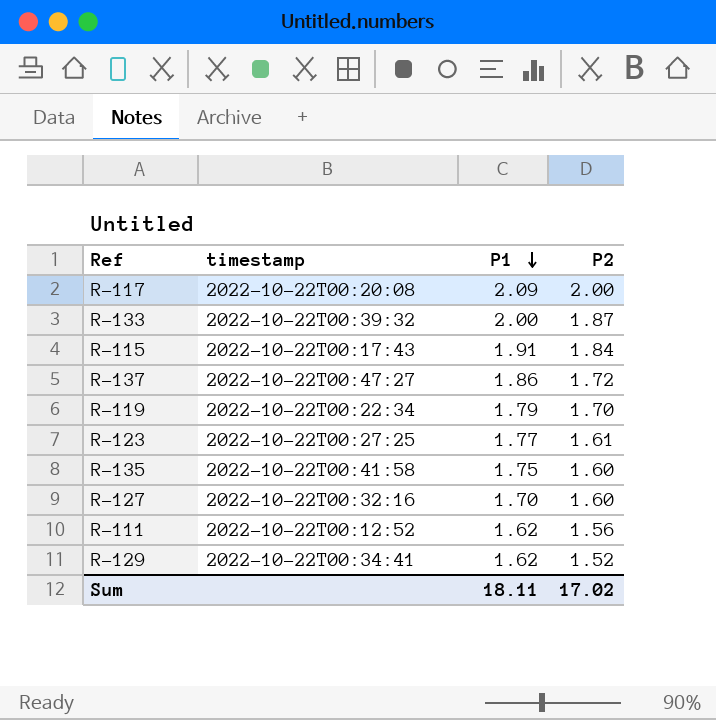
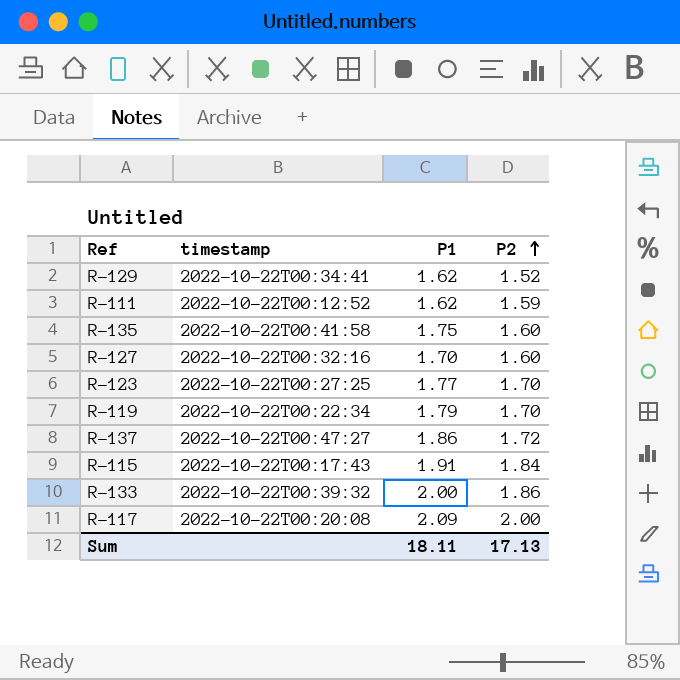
row order: P1 descending -> P2 ascending
R-111 | P2: 1.56 -> 1.59
R-123 | P2: 1.61 -> 1.70
R-133 | P2: 1.87 -> 1.86
Sum | P2: 17.02 -> 17.13

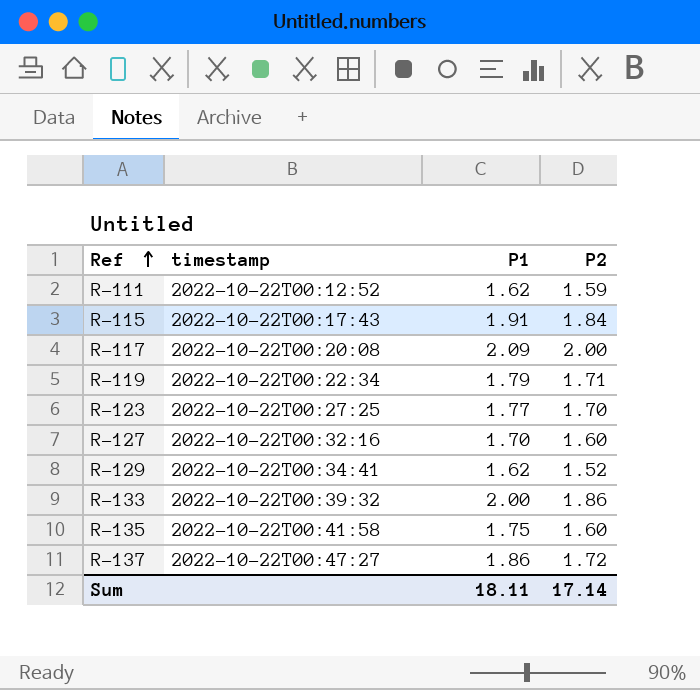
row order: P2 ascending -> Ref ascending
R-119 | P2: 1.70 -> 1.71
Sum | P2: 17.13 -> 17.14

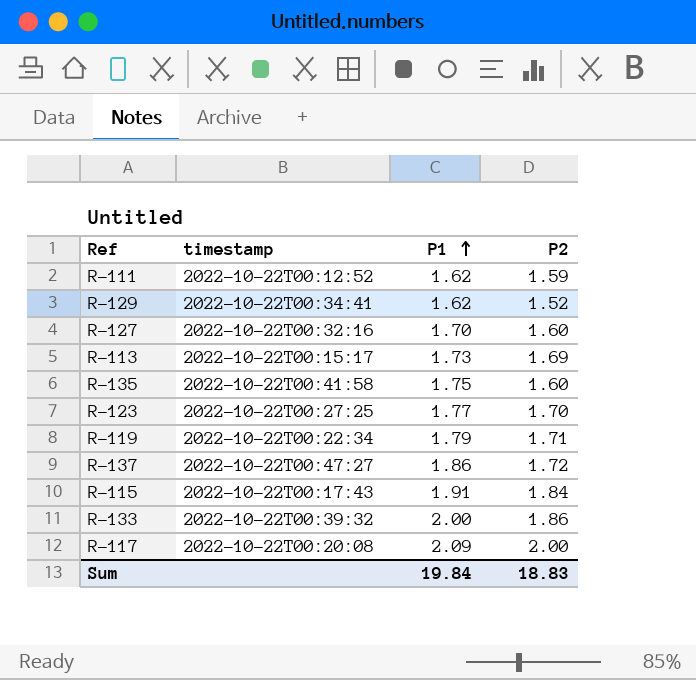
row order: Ref ascending -> P1 ascending
row R-113: none -> 2022-10-22T00:15:17 | 1.73 | 1.69
Sum | P1: 18.11 -> 19.84
Sum | P2: 17.14 -> 18.83

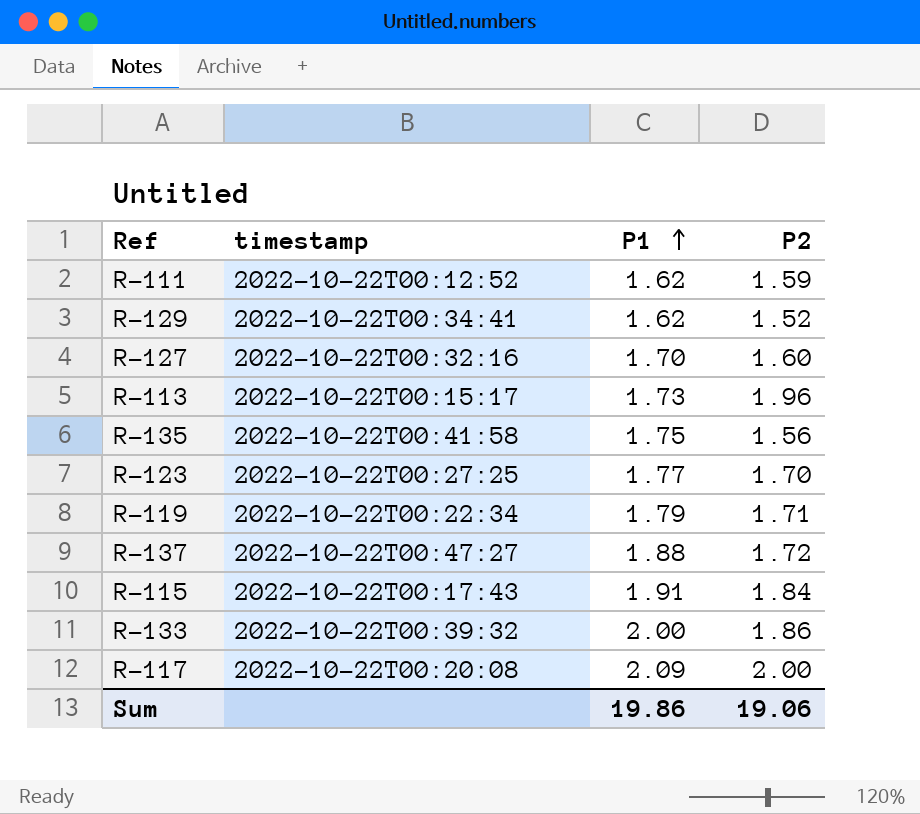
R-113 | P2: 1.69 -> 1.96
R-135 | P2: 1.60 -> 1.56
R-137 | P1: 1.86 -> 1.88
Sum | P1: 19.84 -> 19.86
Sum | P2: 18.83 -> 19.06

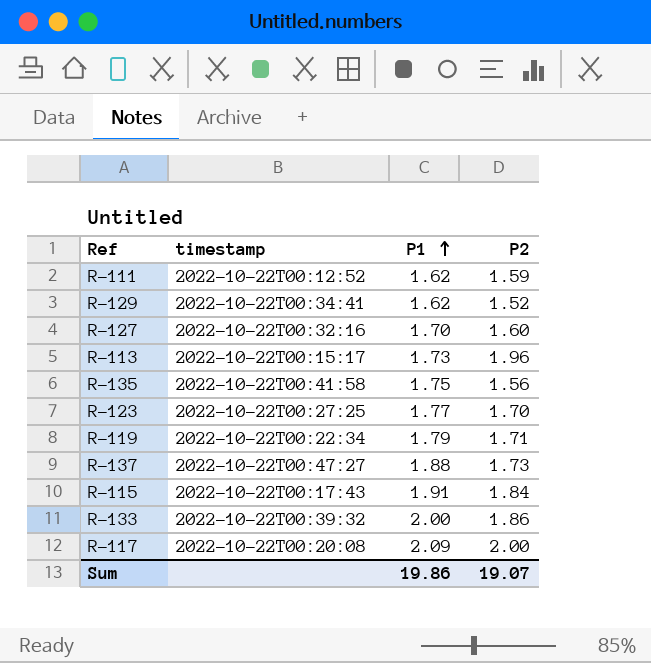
R-137 | P2: 1.72 -> 1.73
Sum | P2: 19.06 -> 19.07

